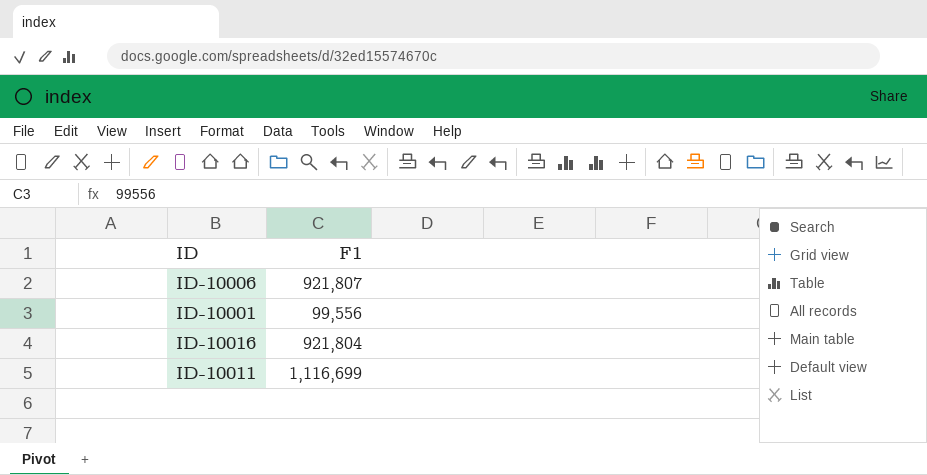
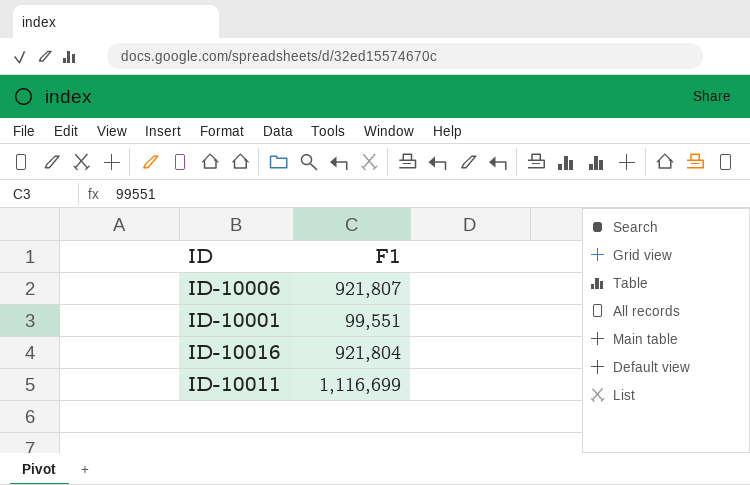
ID-10001 | F1: 99,556 -> 99,551

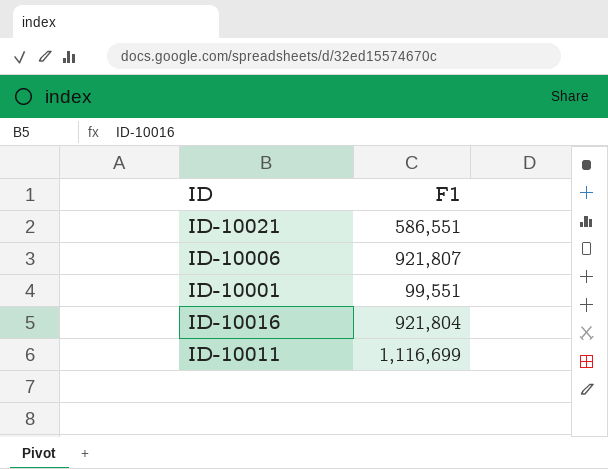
row ID-10021: none -> 586,551

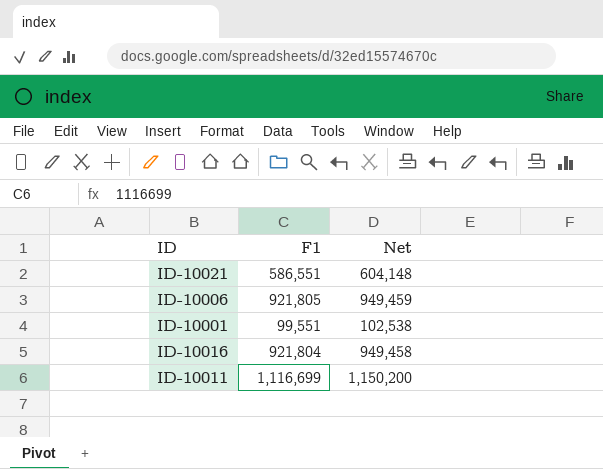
column Net | formula: none -> [F1] * 1.03
ID-10006 | F1: 921,807 -> 921,805

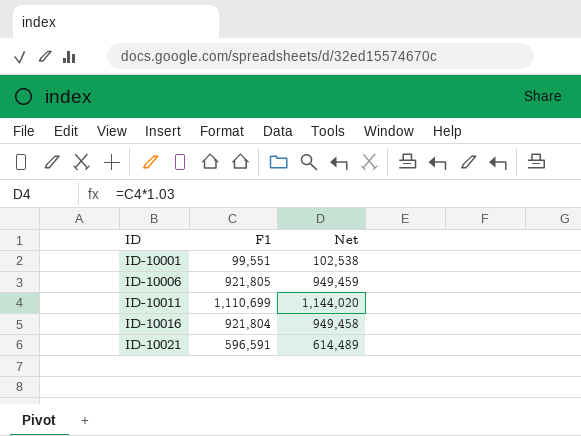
row order: none -> ID ascending
ID-10011 | F1: 1,116,699 -> 1,110,699
ID-10011 | Net: 1,150,200 -> 1,144,020
ID-10021 | F1: 586,551 -> 596,591
ID-10021 | Net: 604,148 -> 614,489

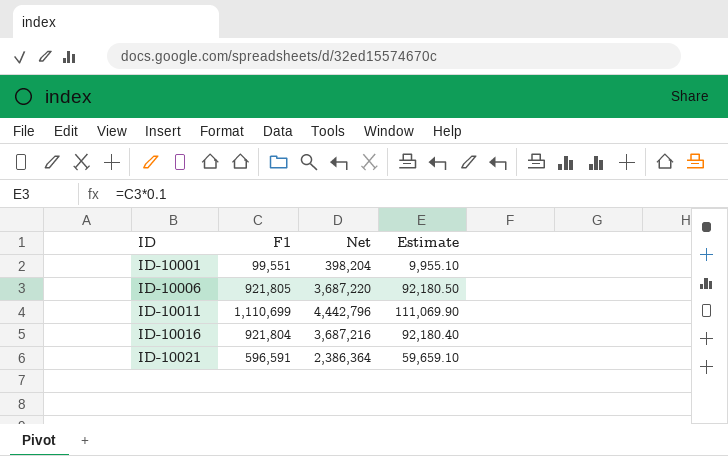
column Net | formula: [F1] * 1.03 -> [F1] * 4
column Estimate | formula: none -> [F1] * 0.1

